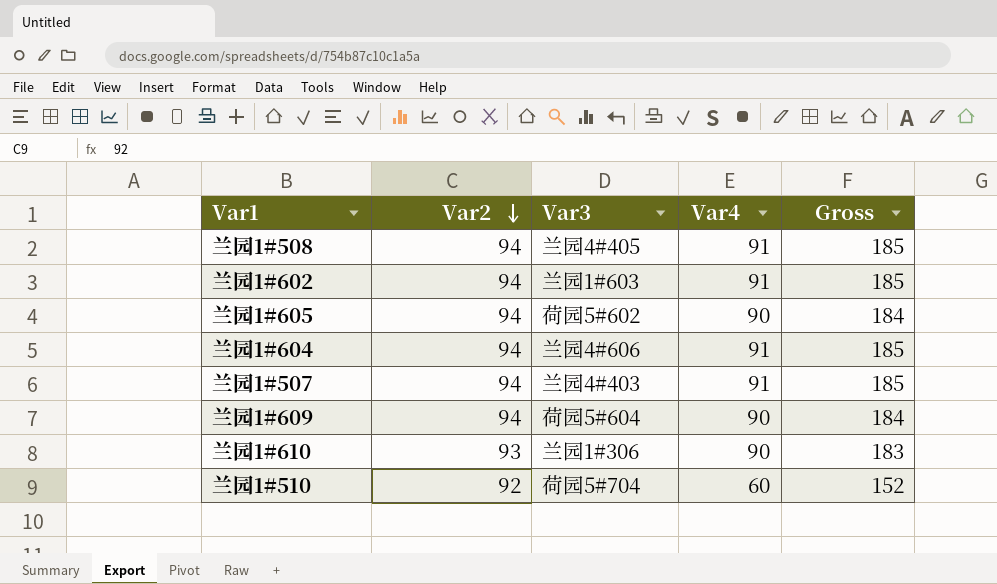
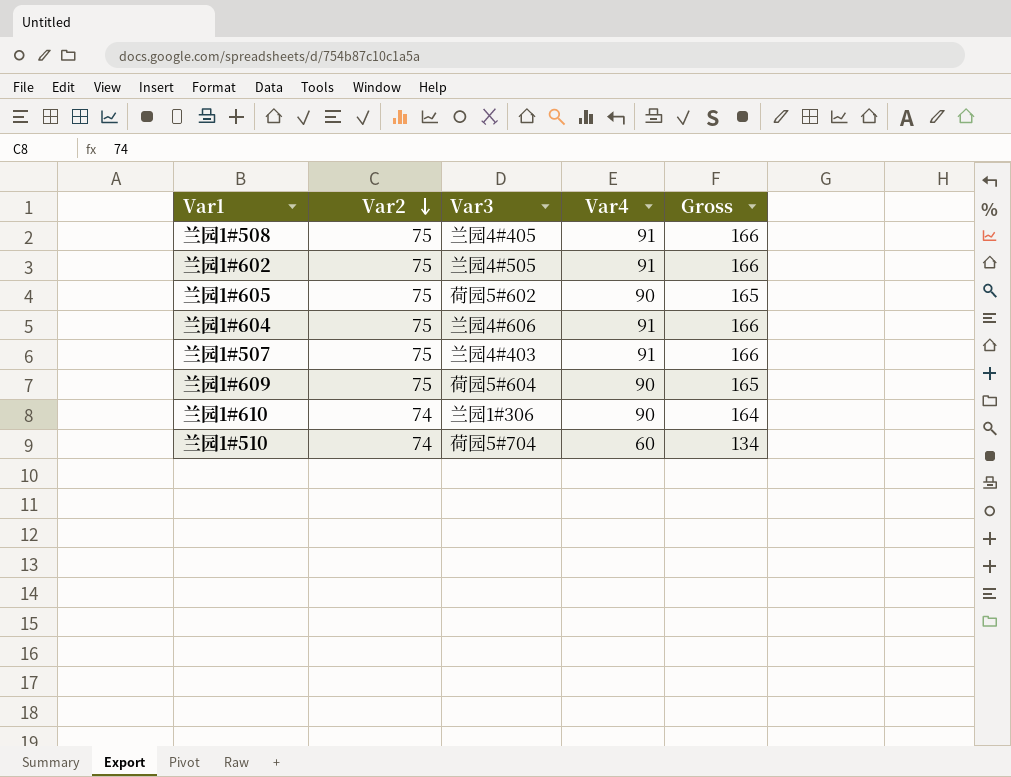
兰园1#508 | Var2: 94 -> 75
兰园1#508 | Gross: 185 -> 166
兰园1#602 | Var2: 94 -> 75
兰园1#602 | Var3: 兰园1#603 -> 兰园4#505
兰园1#602 | Gross: 185 -> 166
兰园1#605 | Var2: 94 -> 75
兰园1#605 | Gross: 184 -> 165
兰园1#604 | Var2: 94 -> 75
兰园1#604 | Gross: 185 -> 166
兰园1#507 | Var2: 94 -> 75
兰园1#507 | Gross: 185 -> 166
兰园1#609 | Var2: 94 -> 75
兰园1#609 | Gross: 184 -> 165
兰园1#610 | Var2: 93 -> 74
兰园1#610 | Gross: 183 -> 164
兰园1#510 | Var2: 92 -> 74
兰园1#510 | Gross: 152 -> 134

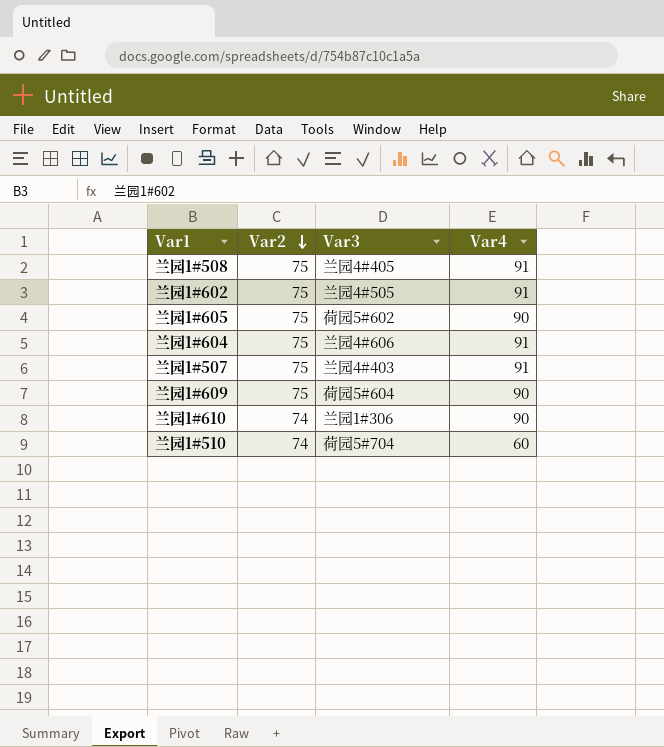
column Gross | formula: [Var2] + [Var4] -> none

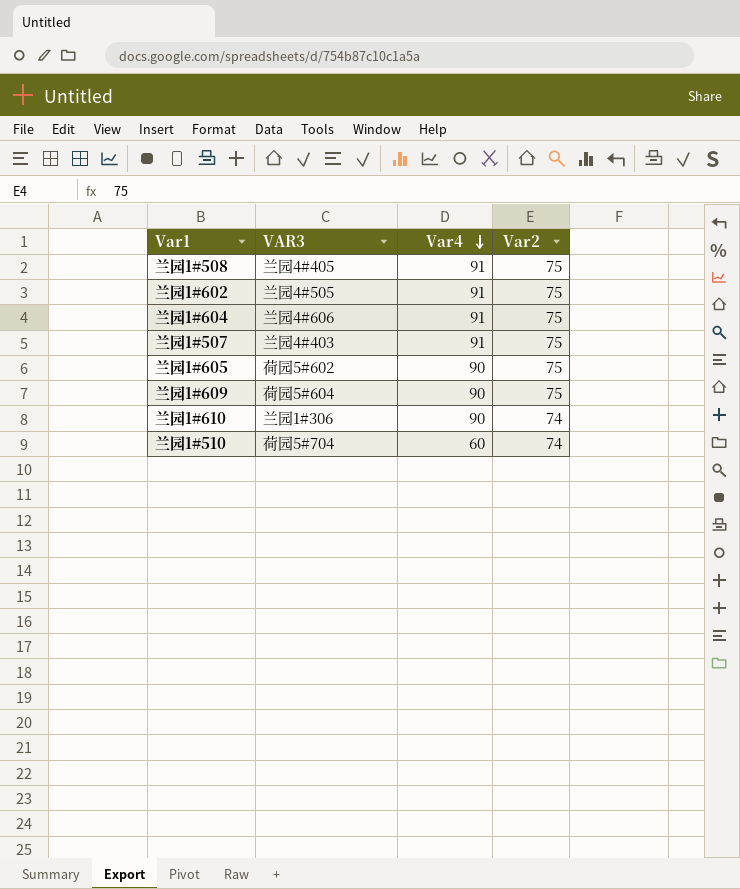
row order: Var2 descending -> Var4 descending
column name: Var3 -> VAR3
column Var2 | position: 2 -> 4

